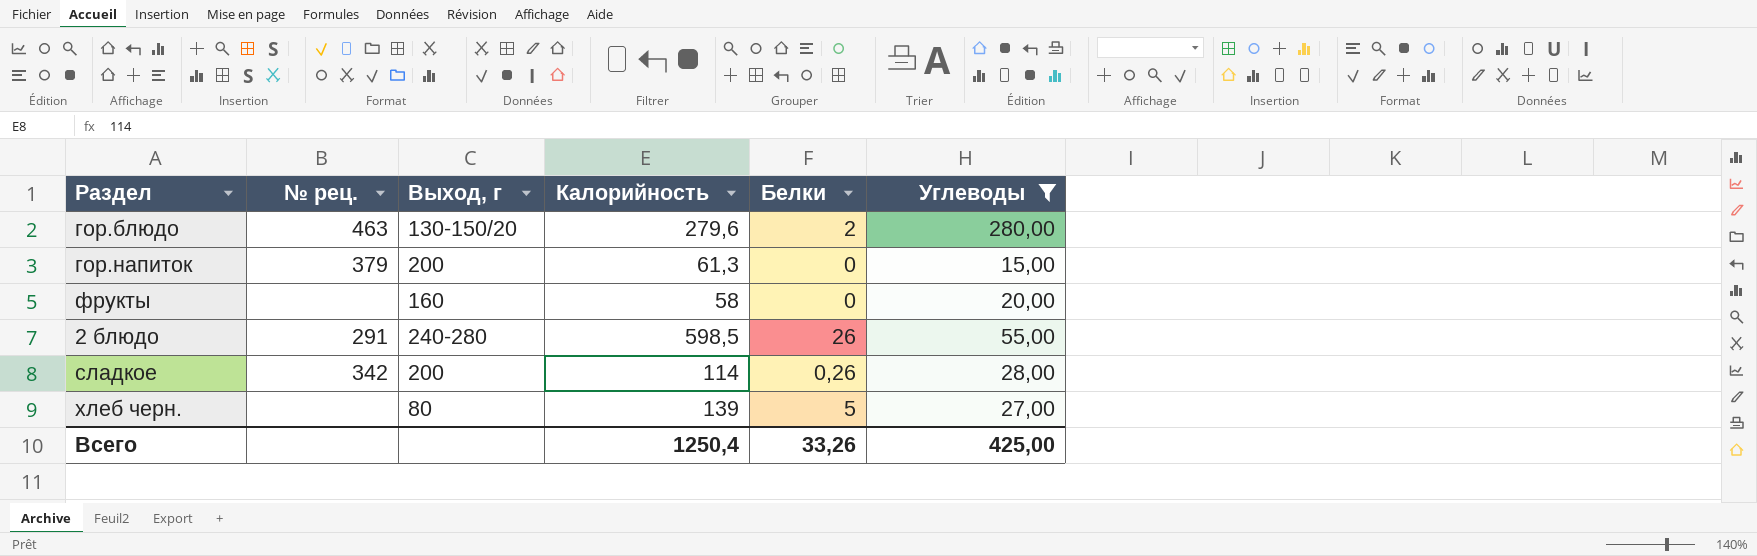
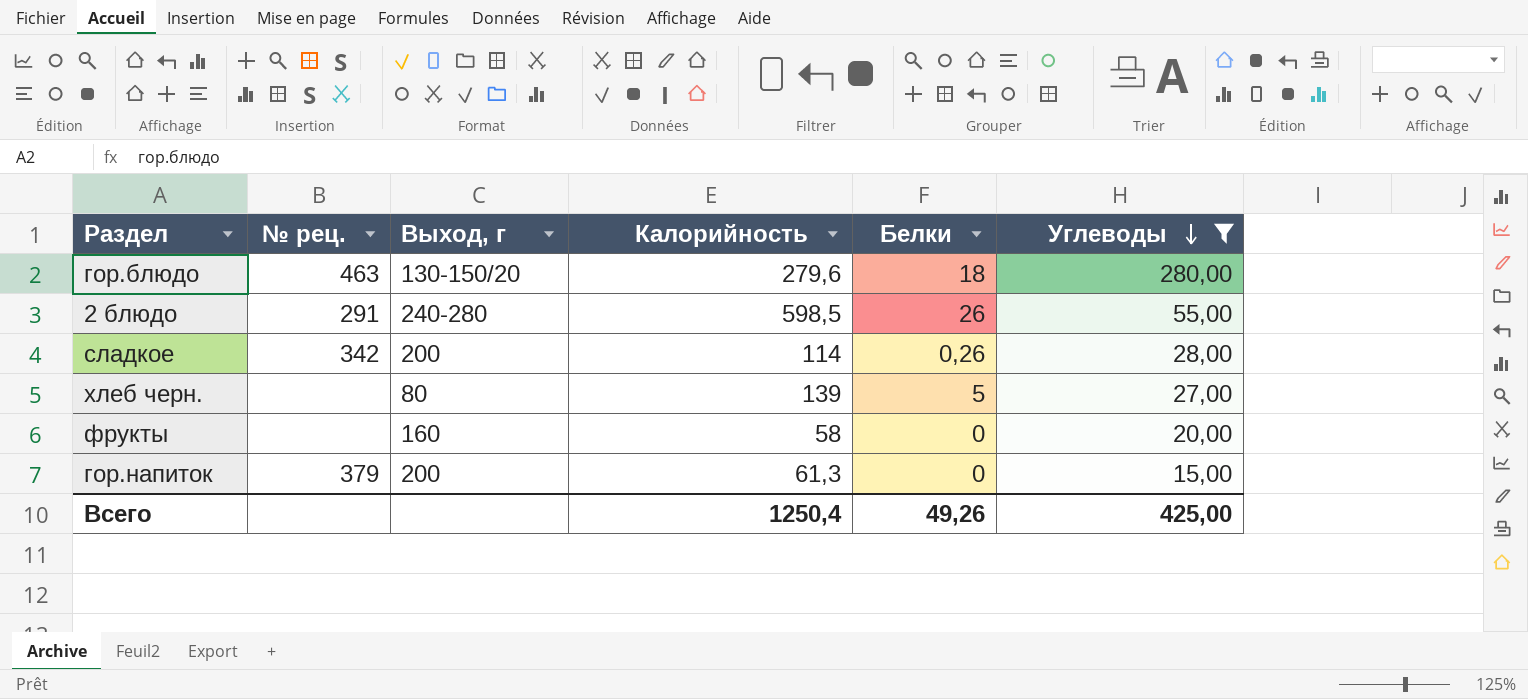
row order: none -> Углеводы descending
гор.блюдо | Белки: 2 -> 18
Всего | Белки: 33,26 -> 49,26

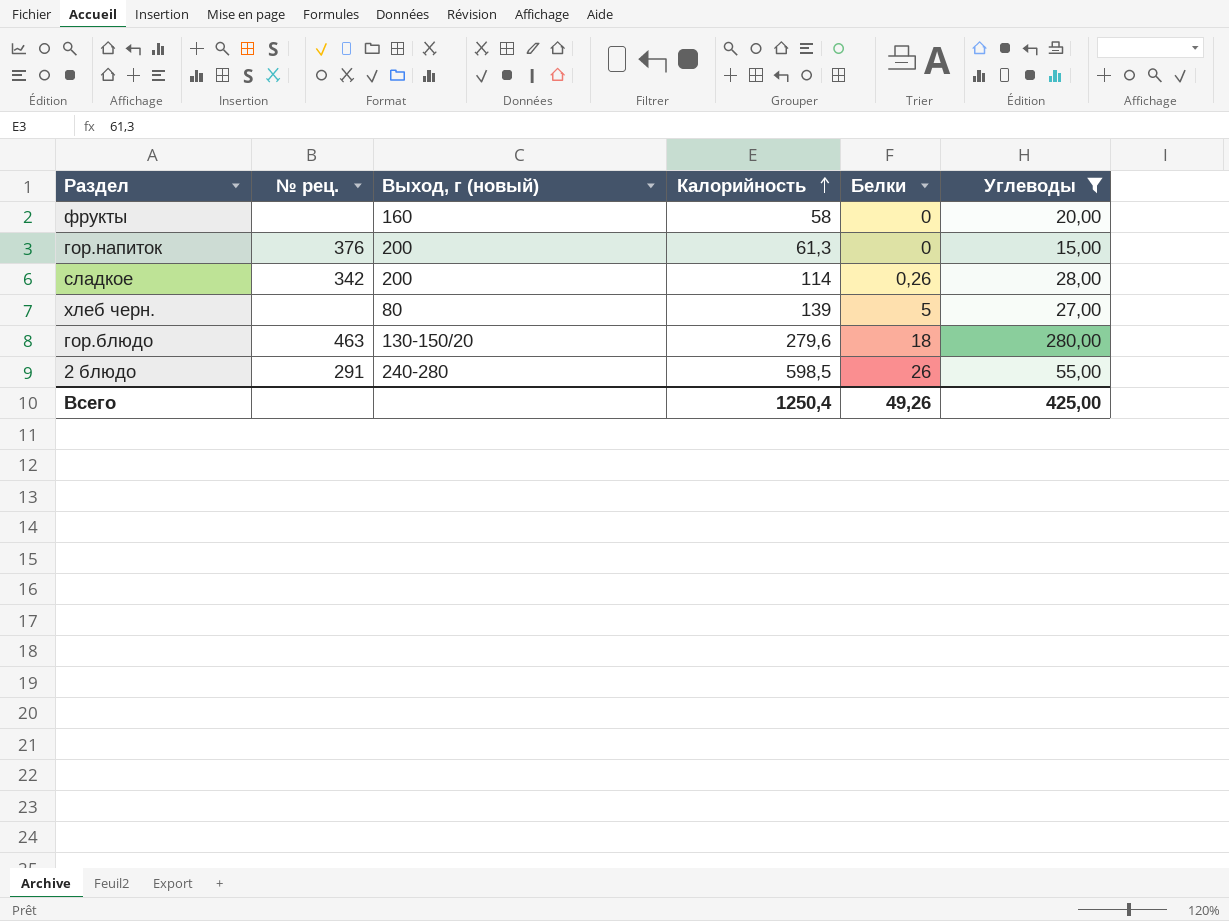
row order: Углеводы descending -> Калорийность ascending
column name: Выход, г -> Выход, г (новый)
гор.напиток | № рец.: 379 -> 376

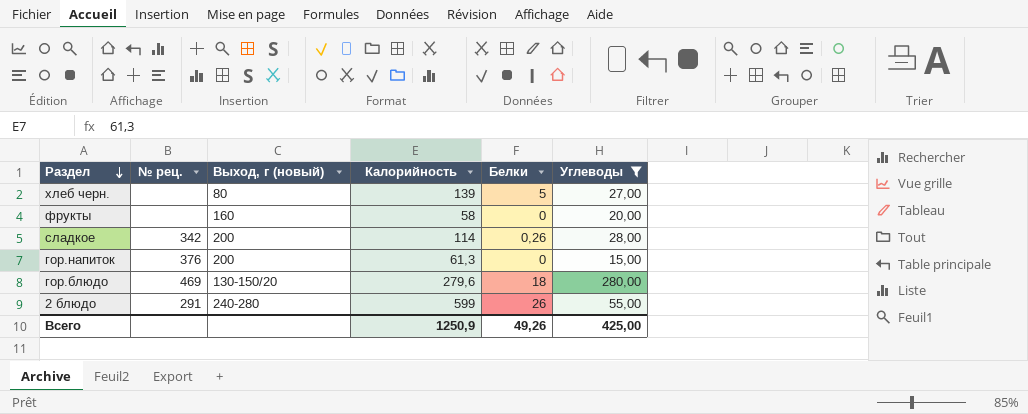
row order: Калорийность ascending -> Раздел descending
гор.блюдо | № рец.: 463 -> 469
2 блюдо | Калорийность: 598,5 -> 599
Всего | Калорийность: 1250,4 -> 1250,9

